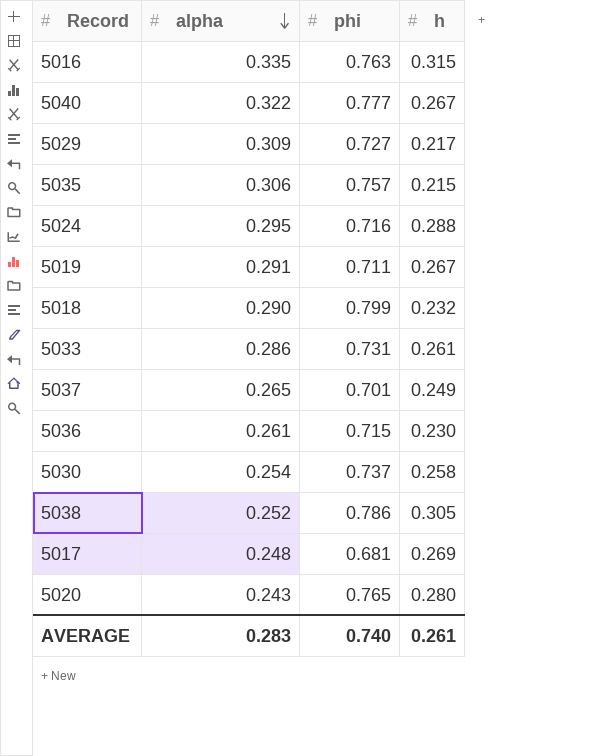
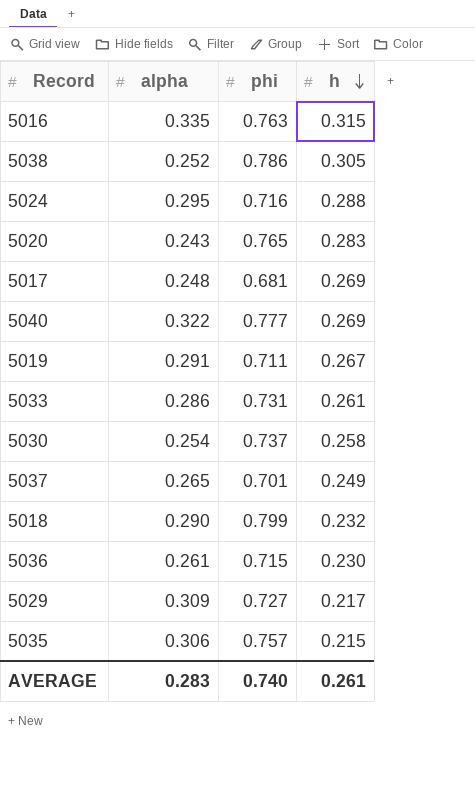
row order: alpha descending -> h descending
5020 | h: 0.280 -> 0.283
5040 | h: 0.267 -> 0.269

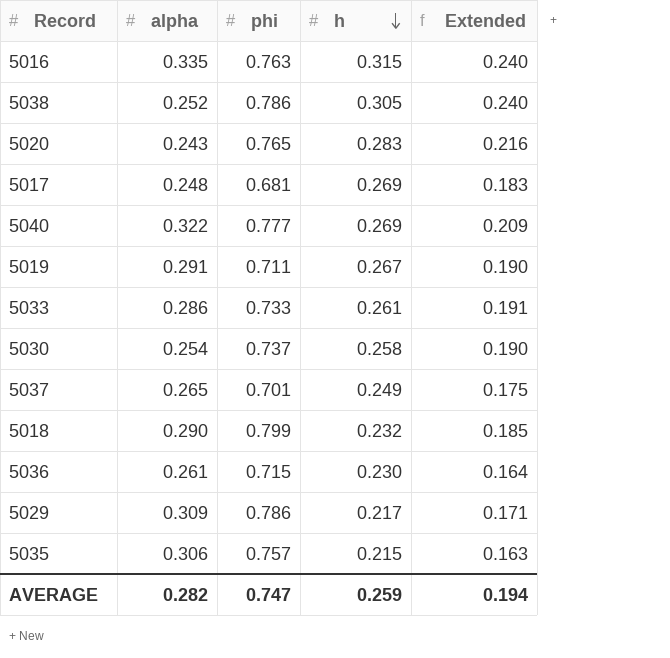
column Extended | formula: none -> [phi] * [h]
row 5024: 0.295 | 0.716 | 0.288 -> none
5033 | phi: 0.731 -> 0.733
5029 | phi: 0.727 -> 0.786
AVERAGE | alpha: 0.283 -> 0.282
AVERAGE | phi: 0.740 -> 0.747
AVERAGE | h: 0.261 -> 0.259

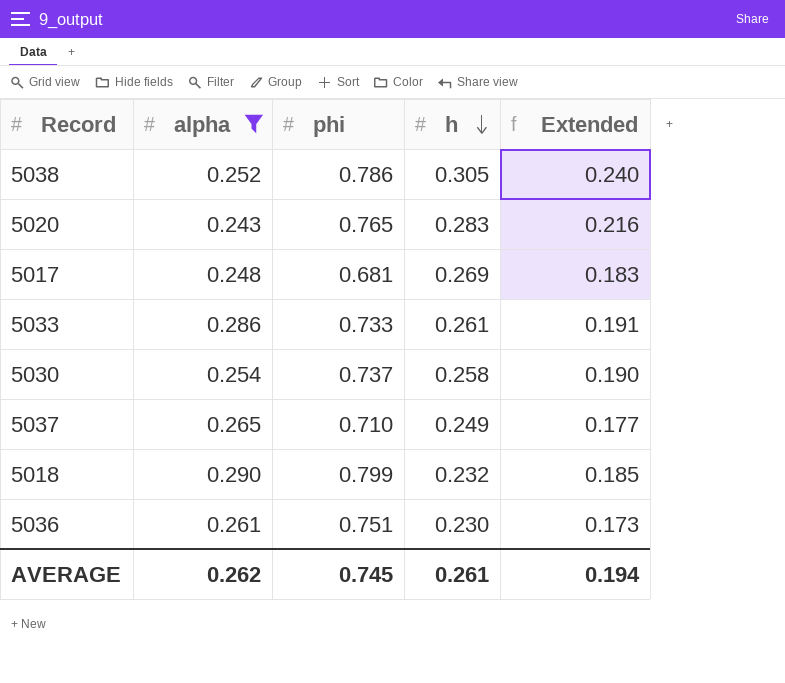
filter: none -> alpha <= 0.290
5037 | phi: 0.701 -> 0.710
5037 | Extended: 0.175 -> 0.177
5036 | phi: 0.715 -> 0.751
5036 | Extended: 0.164 -> 0.173
AVERAGE | alpha: 0.282 -> 0.262
AVERAGE | phi: 0.747 -> 0.745
AVERAGE | h: 0.259 -> 0.261

